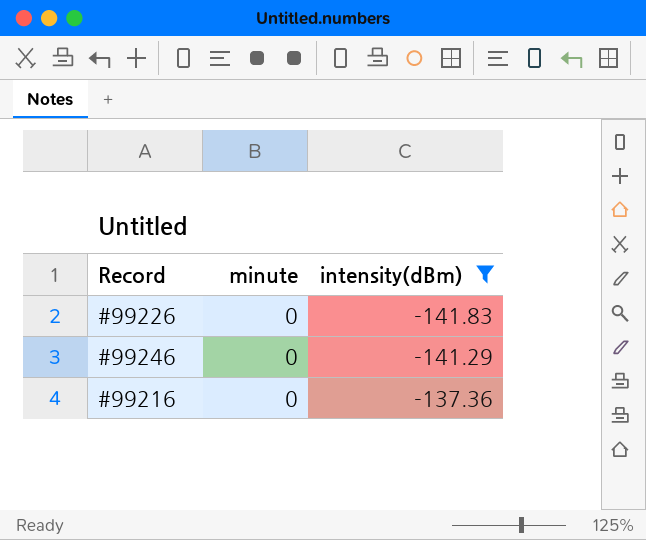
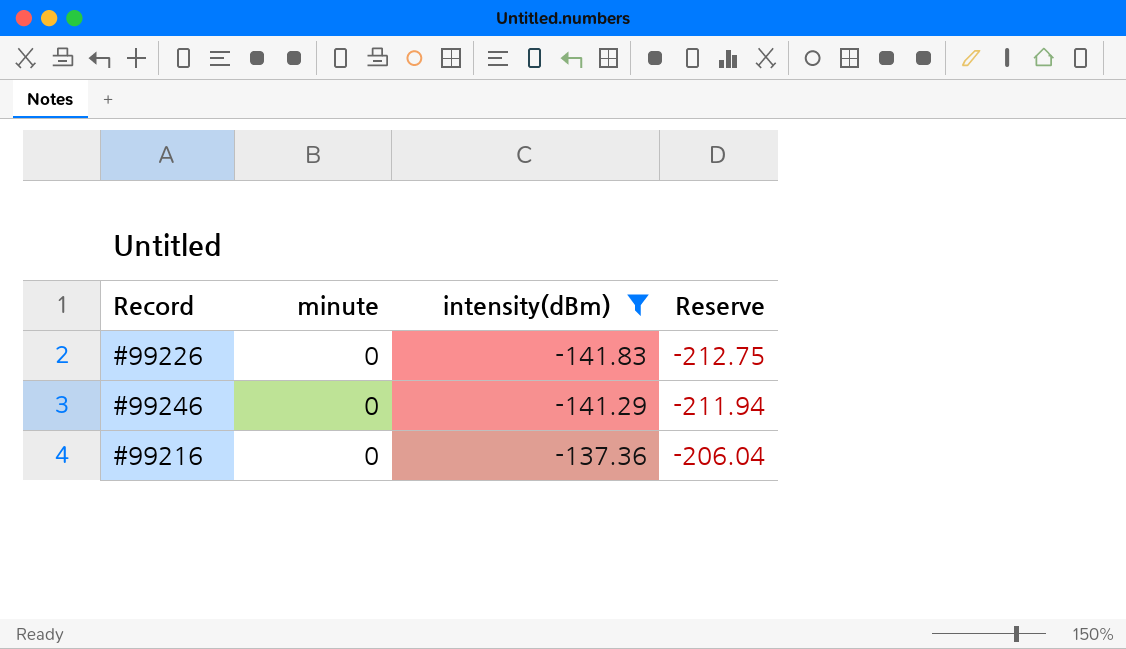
column Reserve | formula: none -> [intensity(dBm)] * 1.5

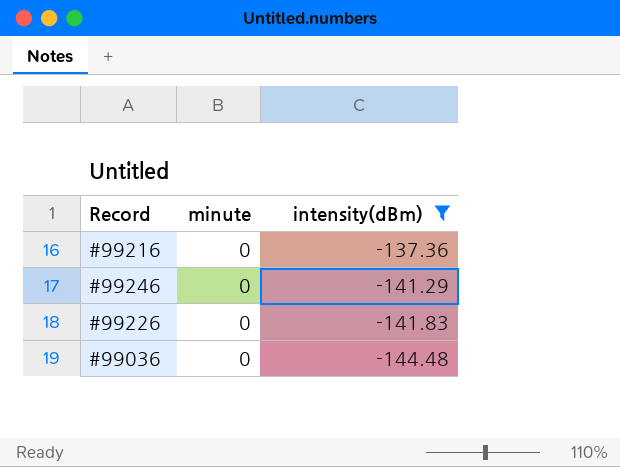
row order: intensity(dBm) ascending -> intensity(dBm) descending
column Reserve | formula: [intensity(dBm)] * 1.5 -> none
row #99036: none -> 0 | -144.48

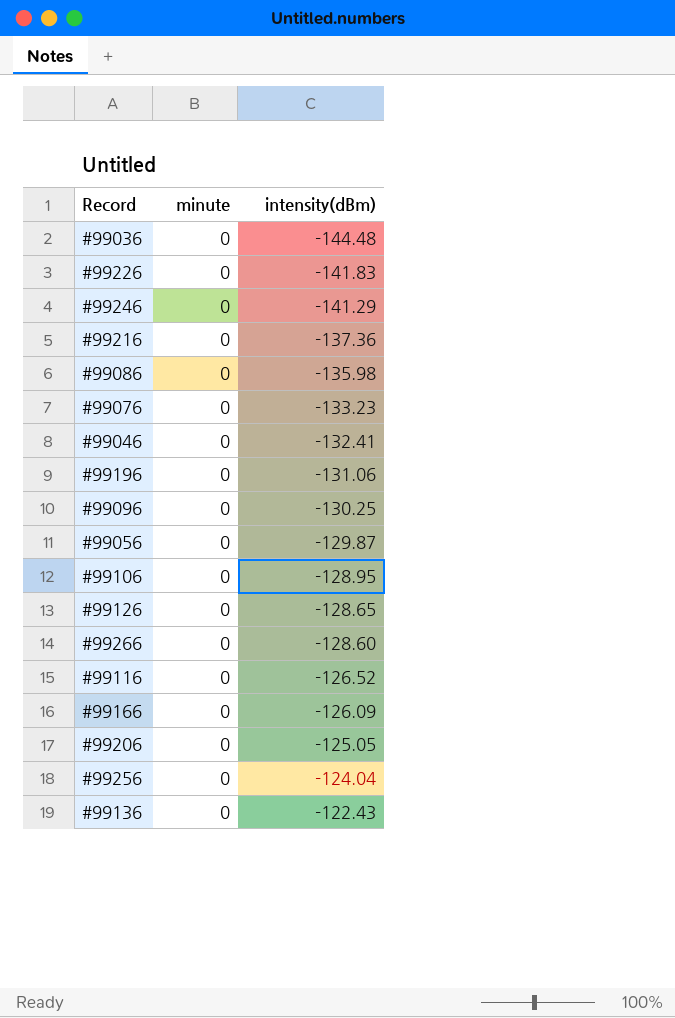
filter: intensity(dBm) <= -137.36 -> none
row order: intensity(dBm) descending -> intensity(dBm) ascending

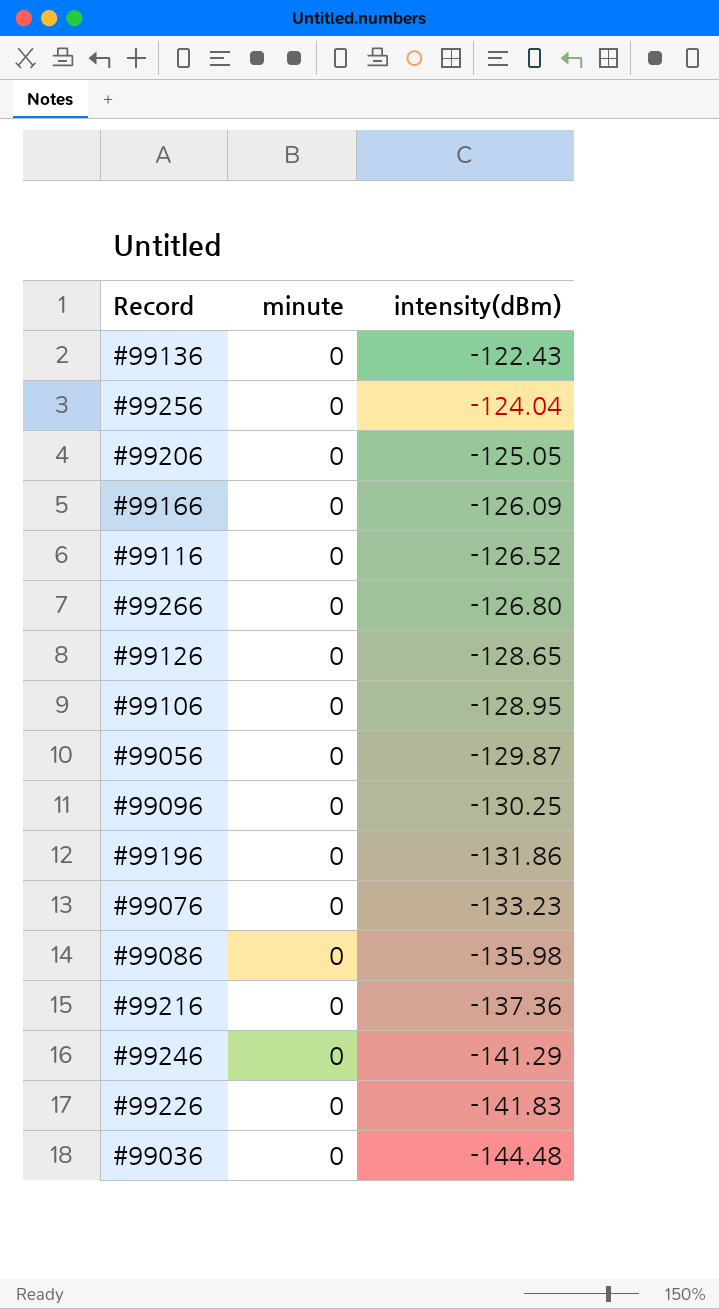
row order: intensity(dBm) ascending -> intensity(dBm) descending
row #99046: 0 | -132.41 -> none
#99266 | intensity(dBm): -128.60 -> -126.80
#99196 | intensity(dBm): -131.06 -> -131.86

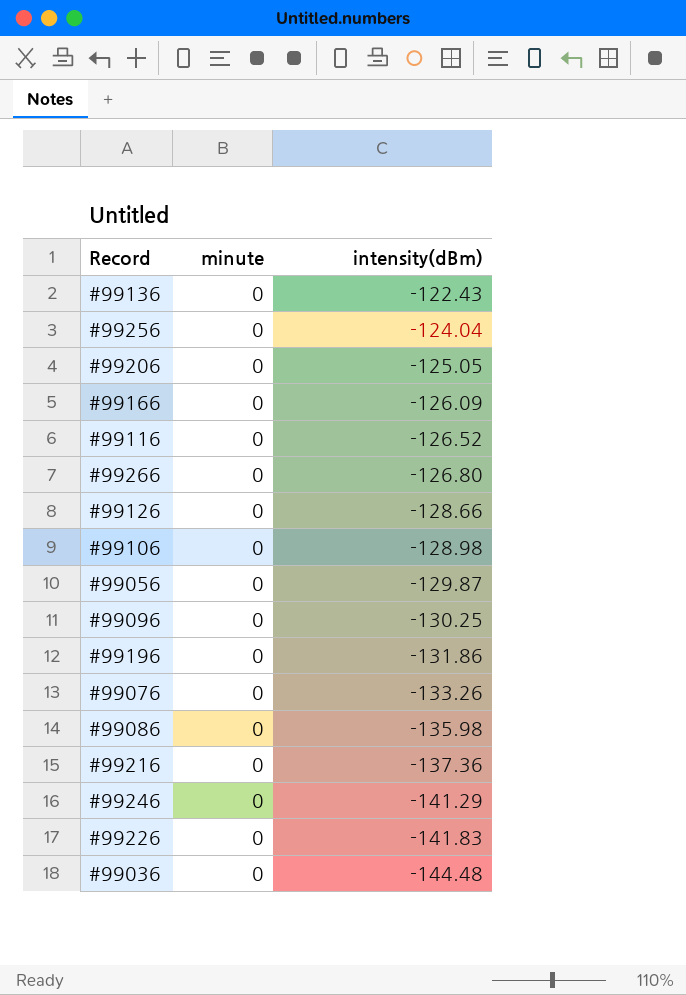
#99126 | intensity(dBm): -128.65 -> -128.66
#99106 | intensity(dBm): -128.95 -> -128.98
#99076 | intensity(dBm): -133.23 -> -133.26

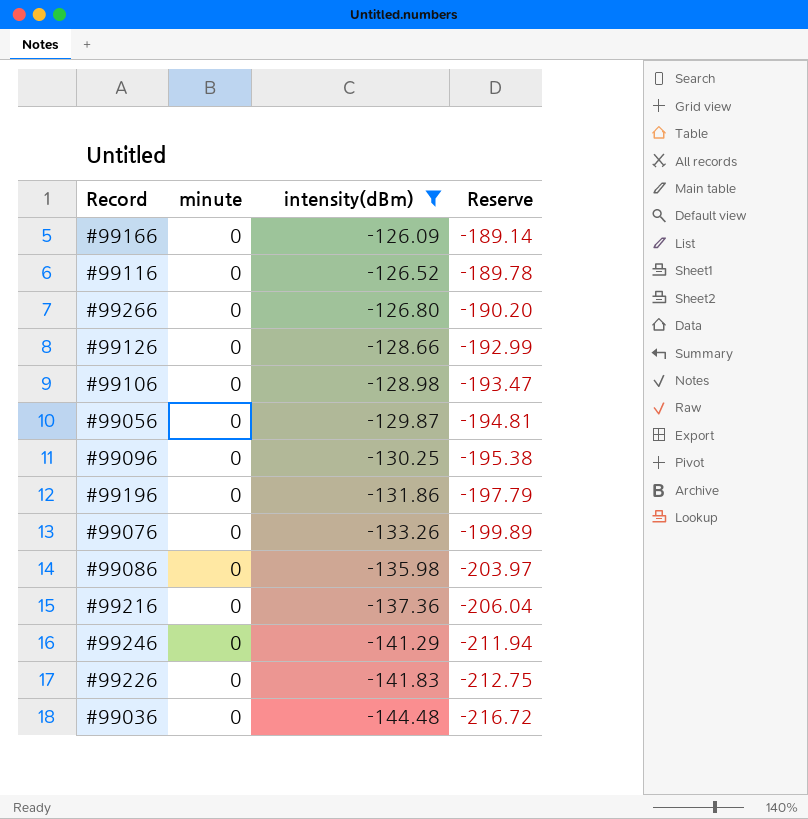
filter: none -> intensity(dBm) <= -126.09
column Reserve | formula: none -> [intensity(dBm)] * 1.5

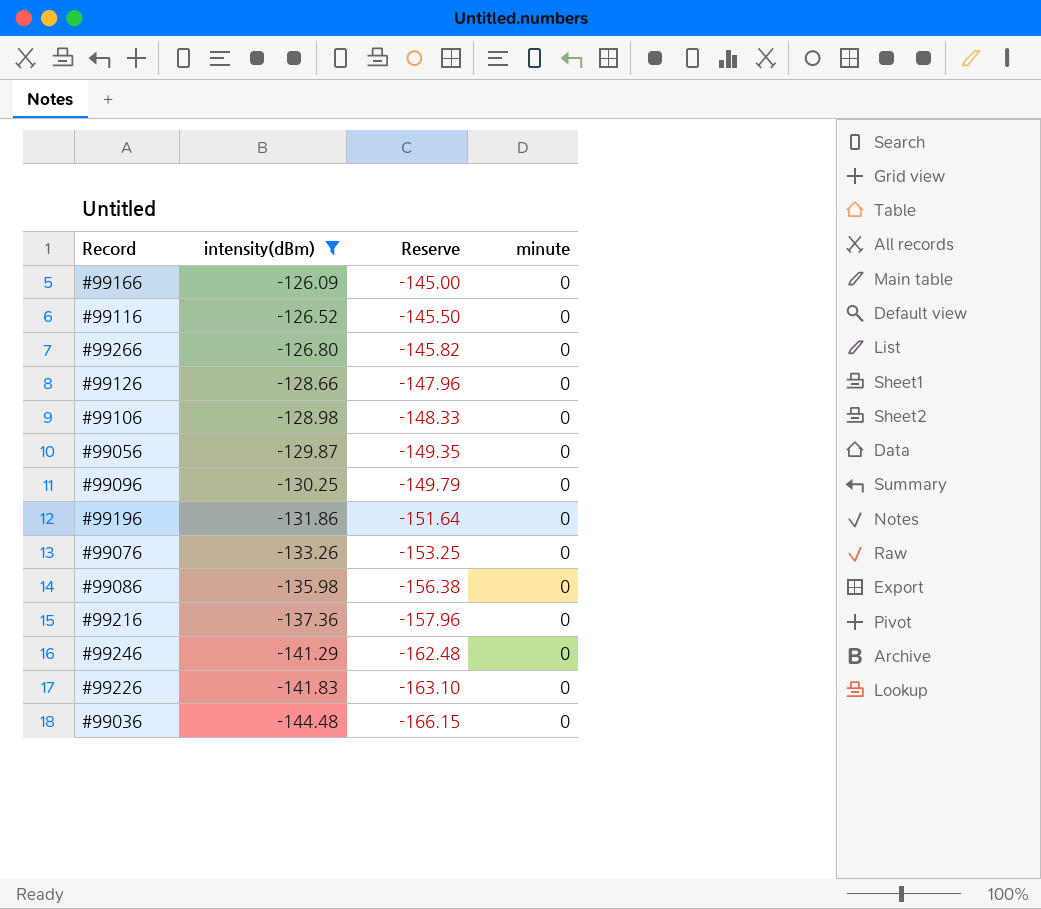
column Reserve | formula: [intensity(dBm)] * 1.5 -> [intensity(dBm)] * 1.15
column minute | position: 2 -> 4

